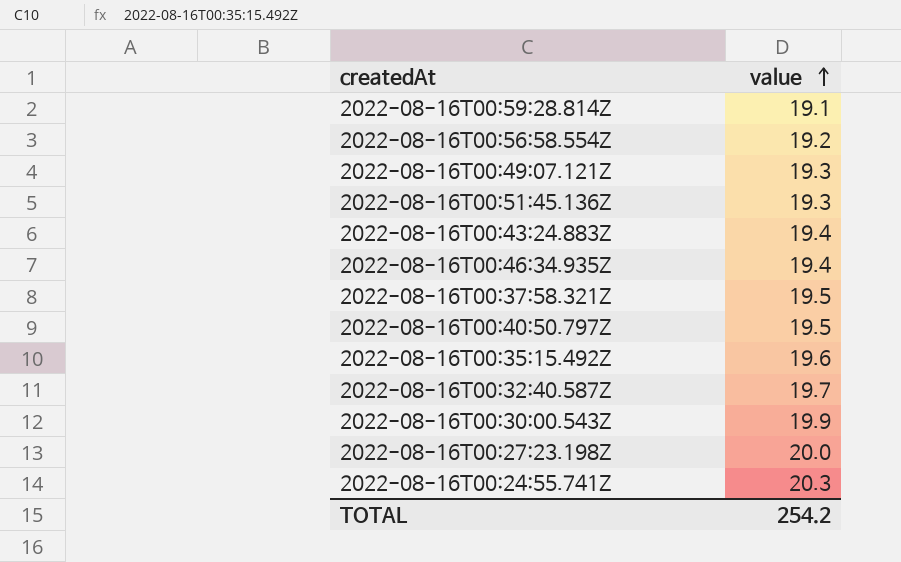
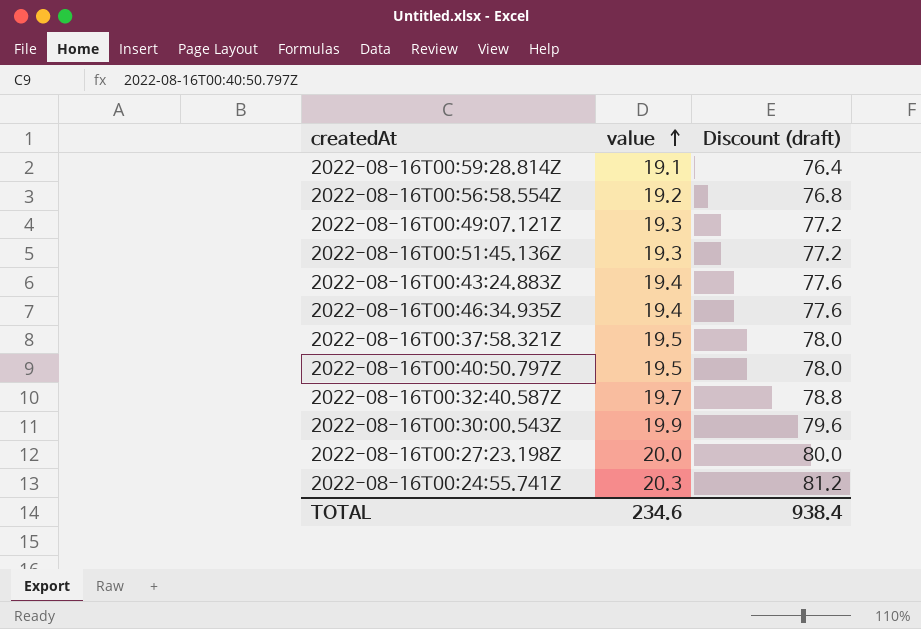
column Discount (draft) | formula: none -> [value] * 4
row 2022-08-16T00:35:15.492Z: 19.6 -> none
TOTAL | value: 254.2 -> 234.6

